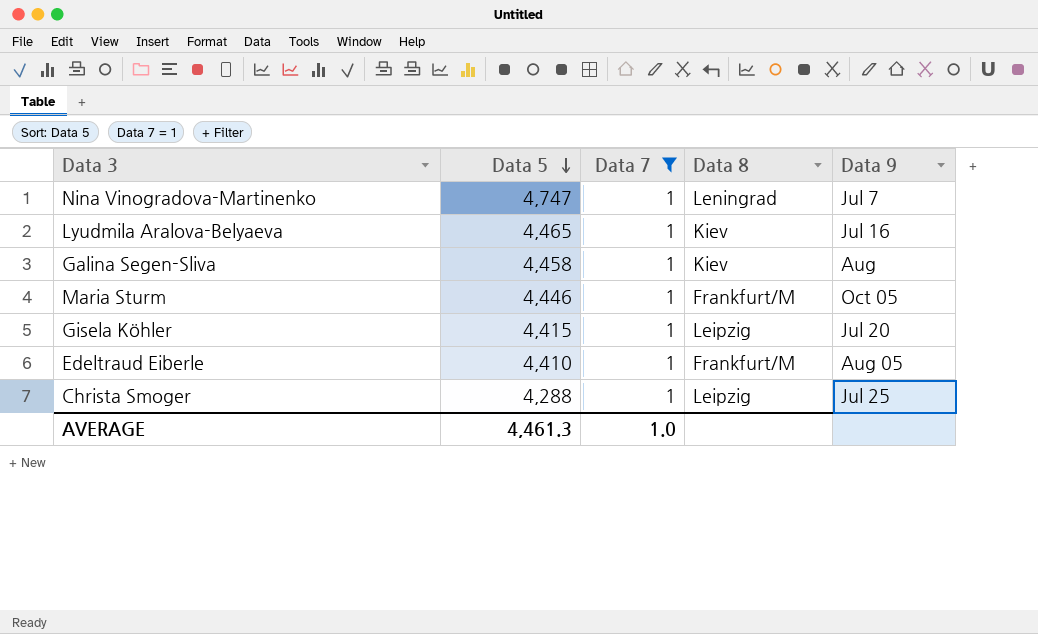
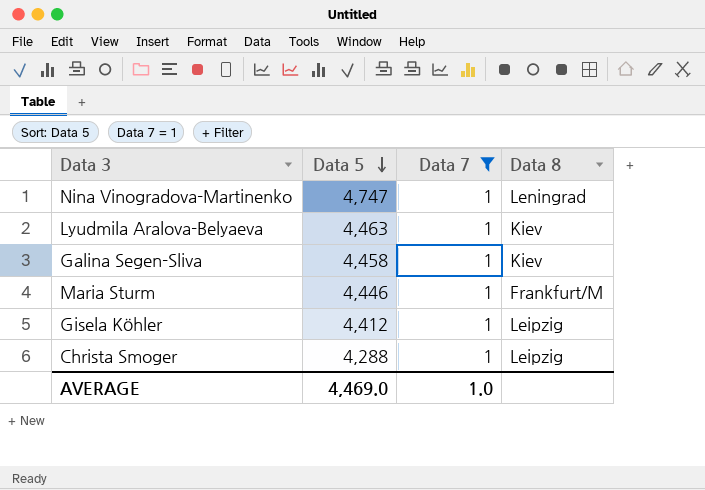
column Data 9 | position: 5 -> none
row Edeltraud Eiberle: 4,410 | 1 | Frankfurt/M | Aug 05 -> none
Lyudmila Aralova-Belyaeva | Data 5: 4,465 -> 4,463
Gisela Köhler | Data 5: 4,415 -> 4,412
AVERAGE | Data 5: 4,461.3 -> 4,469.0

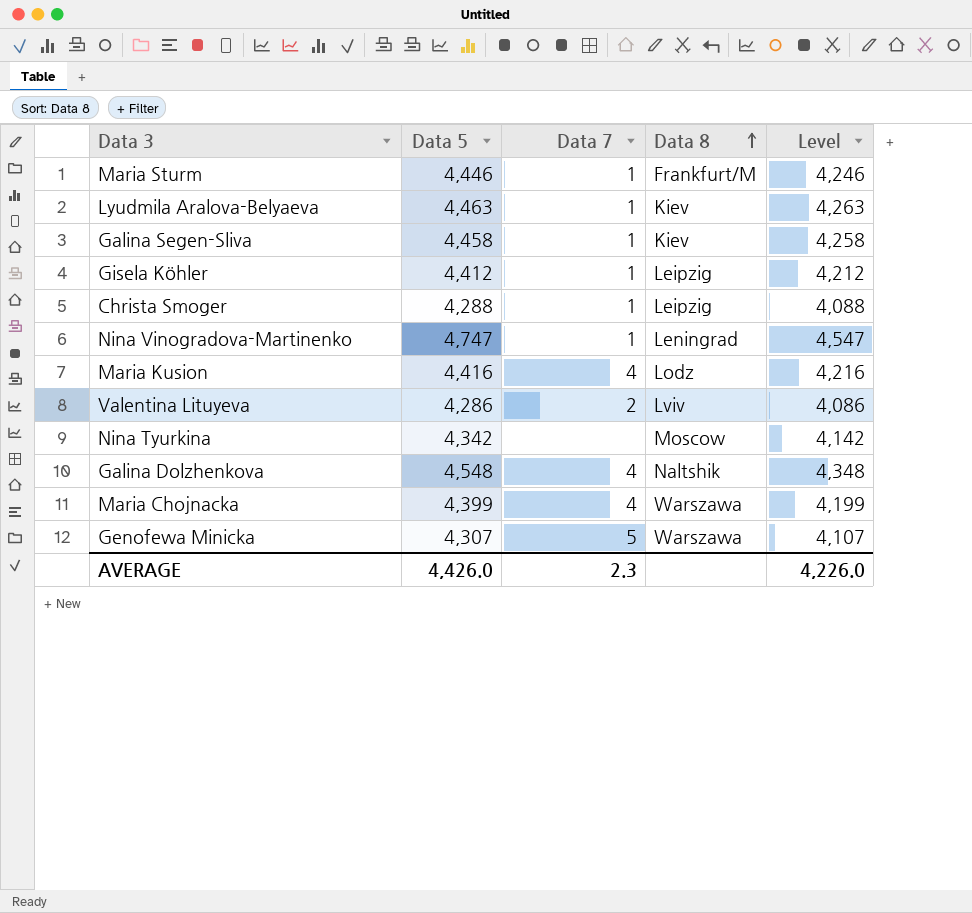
filter: Data 7 = 1 -> none
row order: Data 5 descending -> Data 8 ascending
column Level | formula: none -> [Data 5] - 200
AVERAGE | Data 5: 4,469.0 -> 4,426.0
AVERAGE | Data 7: 1.0 -> 2.3

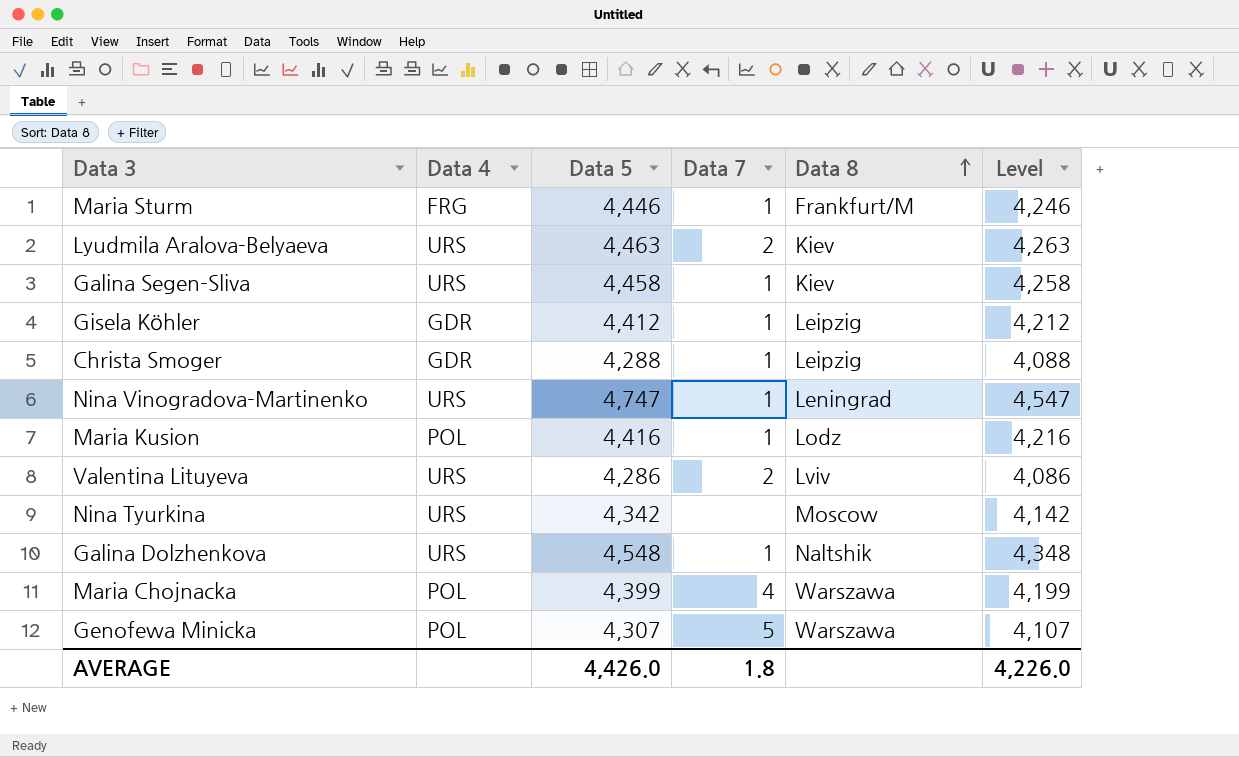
column Data 4 | position: none -> 2
Lyudmila Aralova-Belyaeva | Data 7: 1 -> 2
Maria Kusion | Data 7: 4 -> 1
Galina Dolzhenkova | Data 7: 4 -> 1
AVERAGE | Data 7: 2.3 -> 1.8

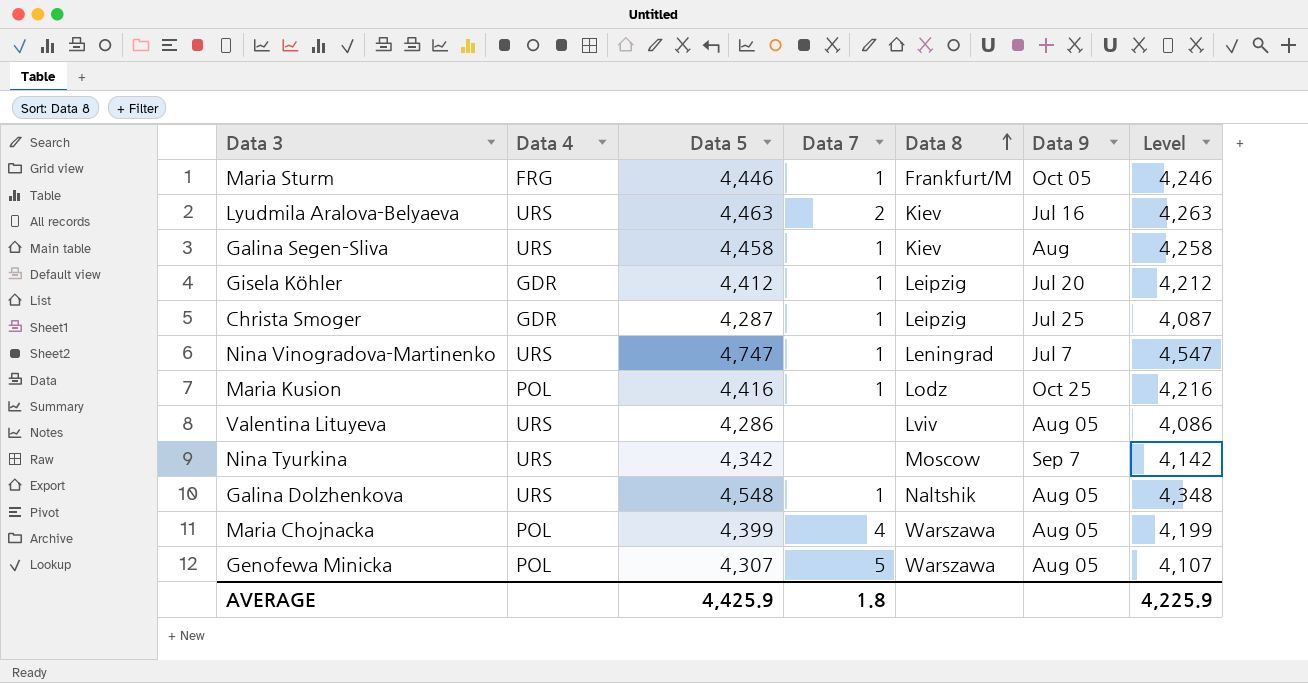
column Data 9 | position: none -> 6
Christa Smoger | Data 5: 4,288 -> 4,287
Christa Smoger | Level: 4,088 -> 4,087
Valentina Lituyeva | Data 7: 2 -> none
AVERAGE | Data 5: 4,426.0 -> 4,425.9
AVERAGE | Level: 4,226.0 -> 4,225.9

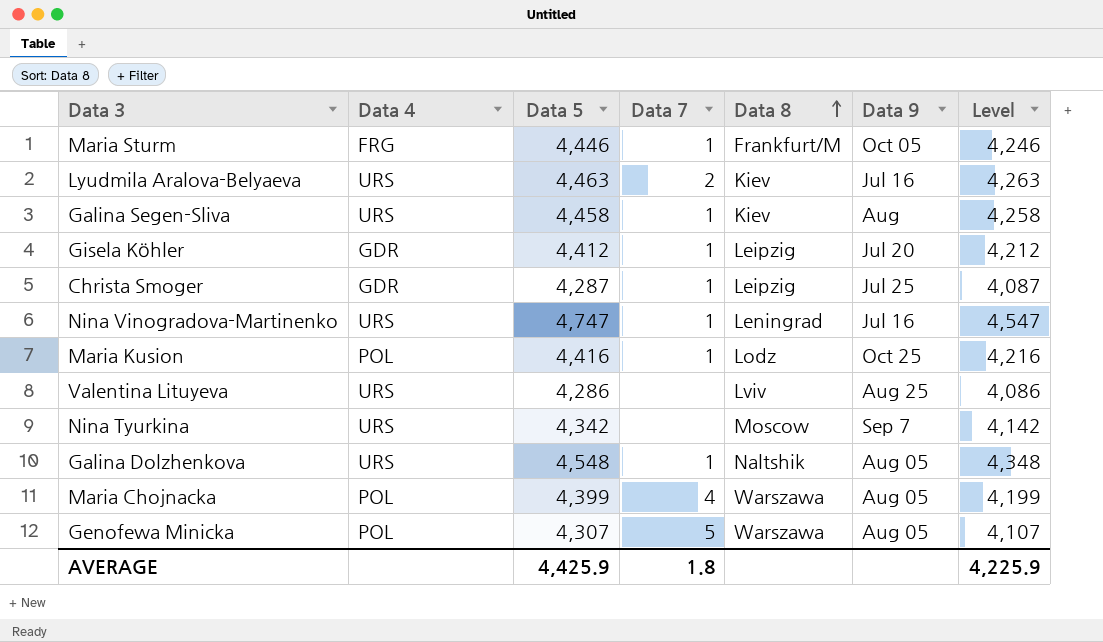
Nina Vinogradova-Martinenko | Data 9: Jul 7 -> Jul 16
Valentina Lituyeva | Data 9: Aug 05 -> Aug 25

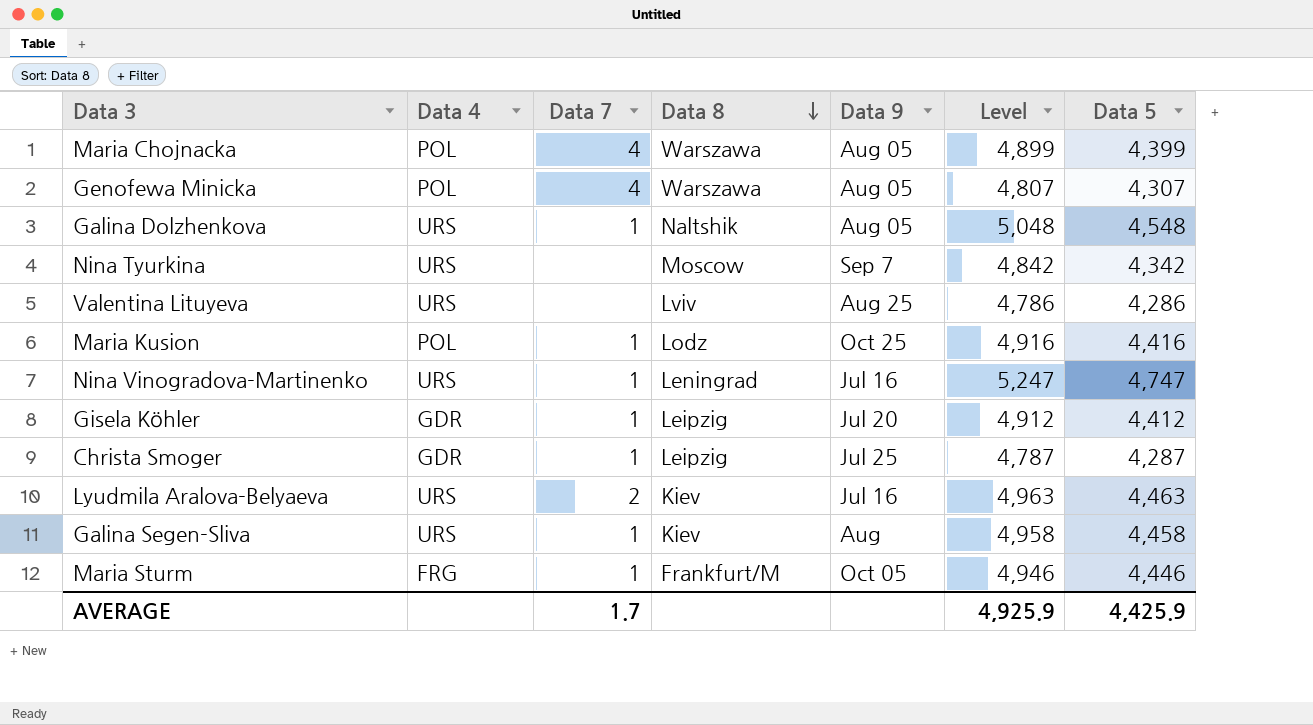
row order: Data 8 ascending -> Data 8 descending
column Level | formula: [Data 5] - 200 -> [Data 5] + 500
column Data 5 | position: 3 -> 7
Genofewa Minicka | Data 7: 5 -> 4
AVERAGE | Data 7: 1.8 -> 1.7
AVERAGE | Level: 4,225.9 -> 4,925.9

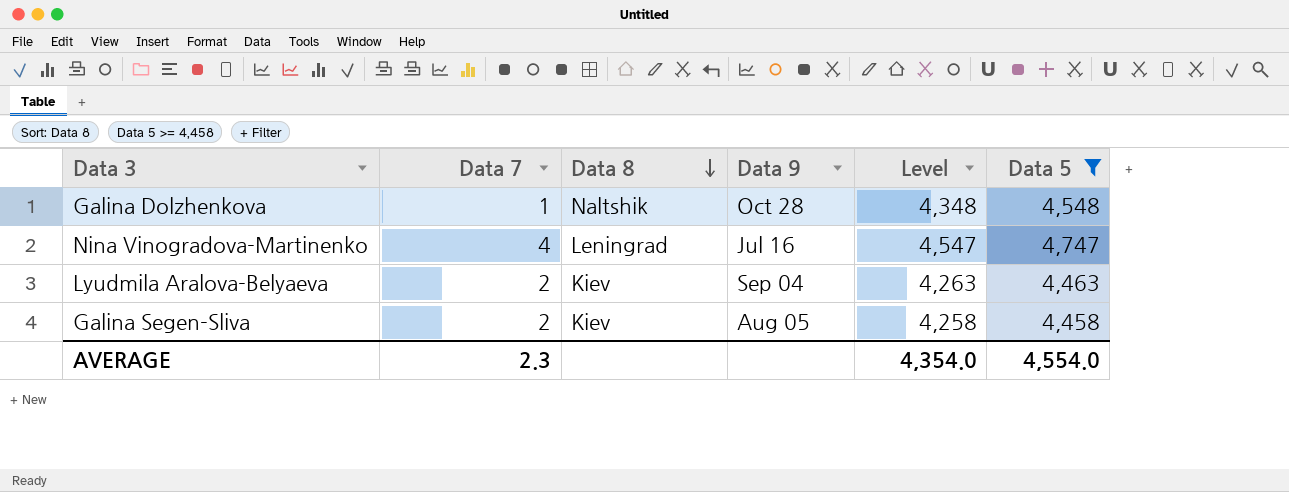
filter: none -> Data 5 >= 4,458
column Data 4 | position: 2 -> none
column Level | formula: [Data 5] + 500 -> [Data 5] - 200
Galina Dolzhenkova | Data 9: Aug 05 -> Oct 28
Nina Vinogradova-Martinenko | Data 7: 1 -> 4
Lyudmila Aralova-Belyaeva | Data 9: Jul 16 -> Sep 04
Galina Segen-Sliva | Data 7: 1 -> 2
Galina Segen-Sliva | Data 9: Aug -> Aug 05
AVERAGE | Data 7: 1.7 -> 2.3
AVERAGE | Level: 4,925.9 -> 4,354.0
AVERAGE | Data 5: 4,425.9 -> 4,554.0

